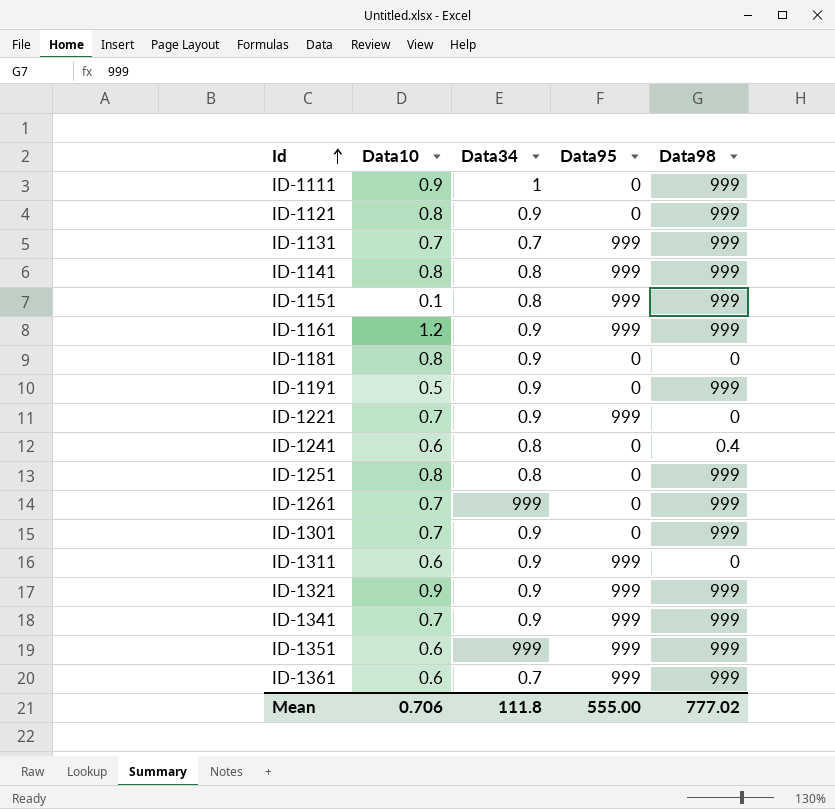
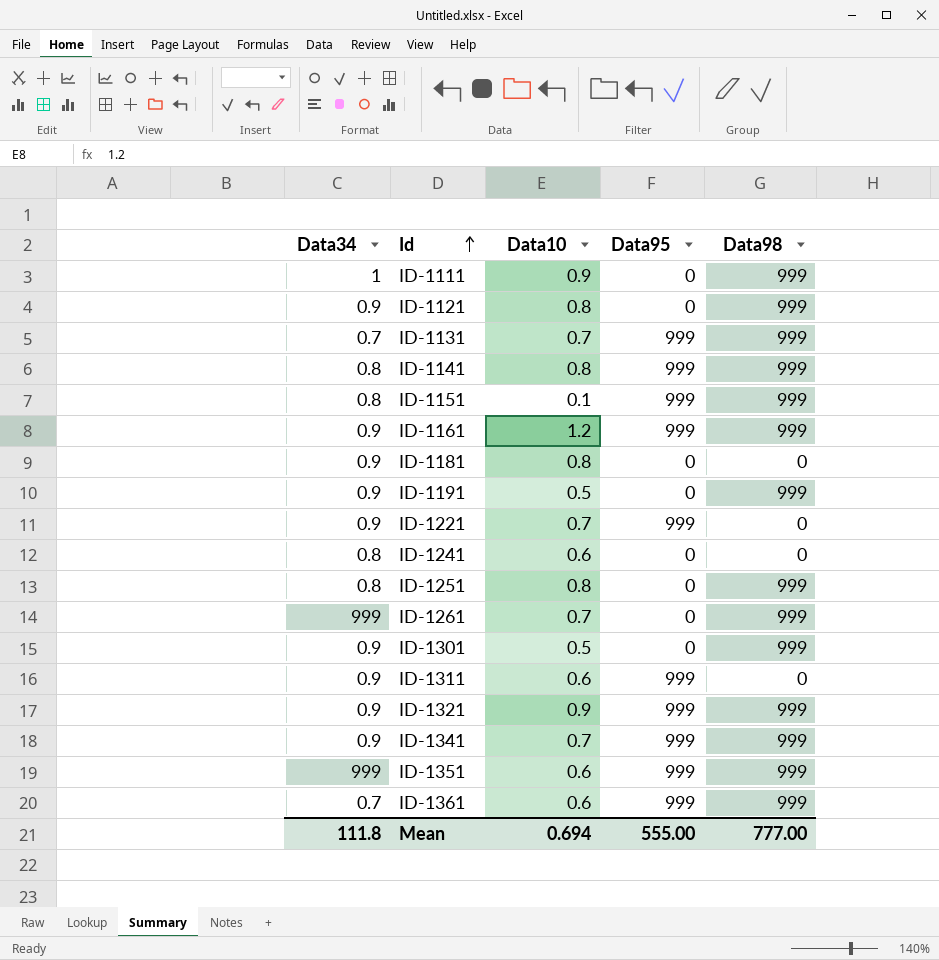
column Data34 | position: 3 -> 1
ID-1241 | Data98: 0.4 -> 0
ID-1301 | Data10: 0.7 -> 0.5
Mean | Data10: 0.706 -> 0.694
Mean | Data98: 777.02 -> 777.00

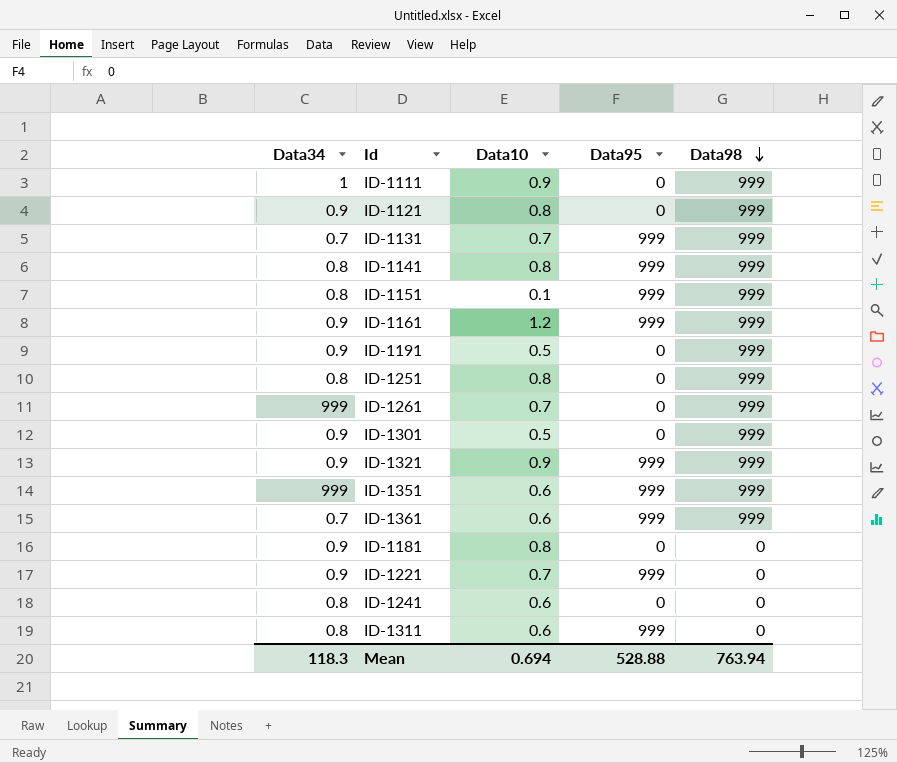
row order: Id ascending -> Data98 descending
row ID-1341: 0.9 | 0.7 | 999 | 999 -> none
ID-1311 | Data34: 0.9 -> 0.8
Mean | Data34: 111.8 -> 118.3
Mean | Data95: 555.00 -> 528.88
Mean | Data98: 777.00 -> 763.94

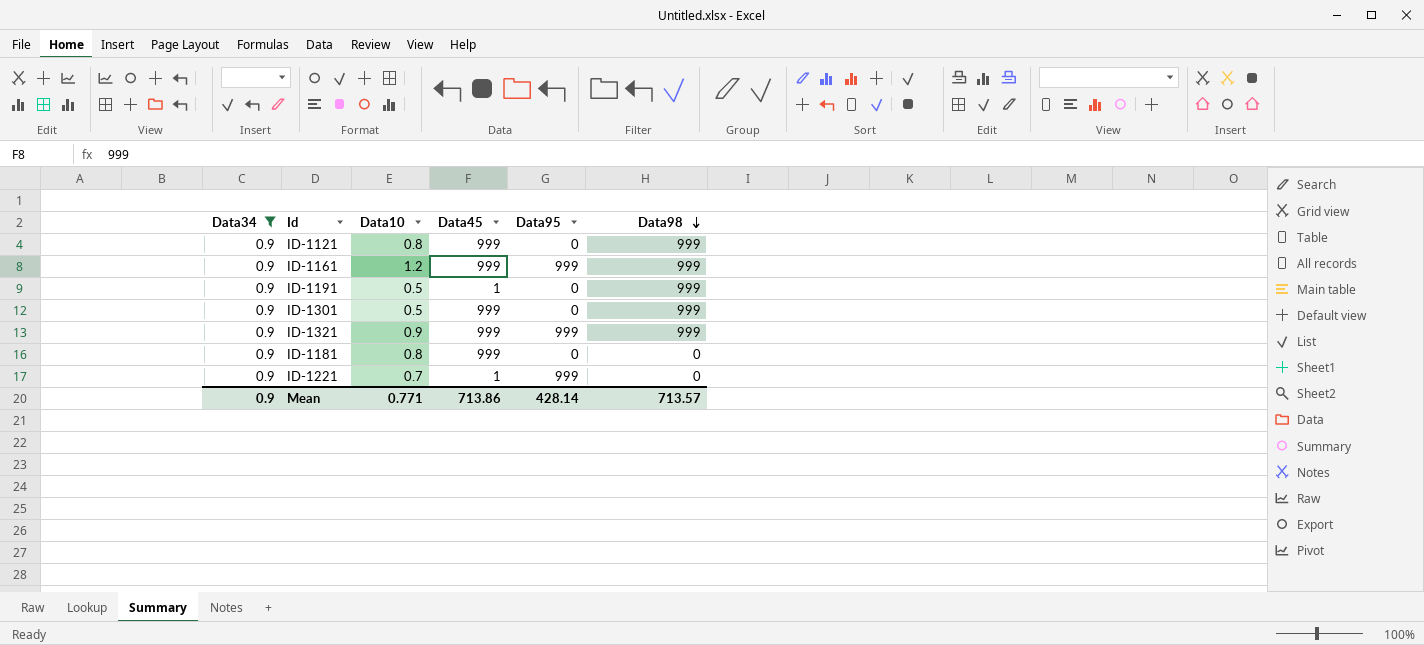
filter: none -> Data34 = 0.9
column Data45 | position: none -> 4
Mean | Data34: 118.3 -> 0.9
Mean | Data10: 0.694 -> 0.771
Mean | Data95: 528.88 -> 428.14
Mean | Data98: 763.94 -> 713.57

